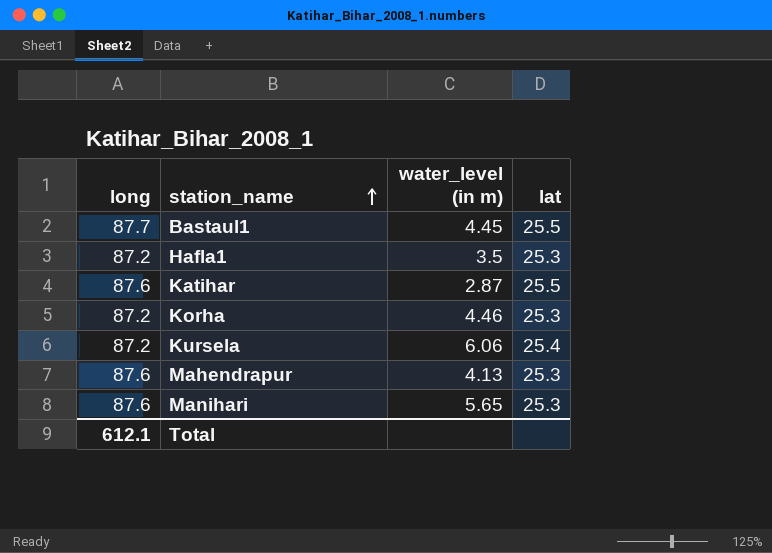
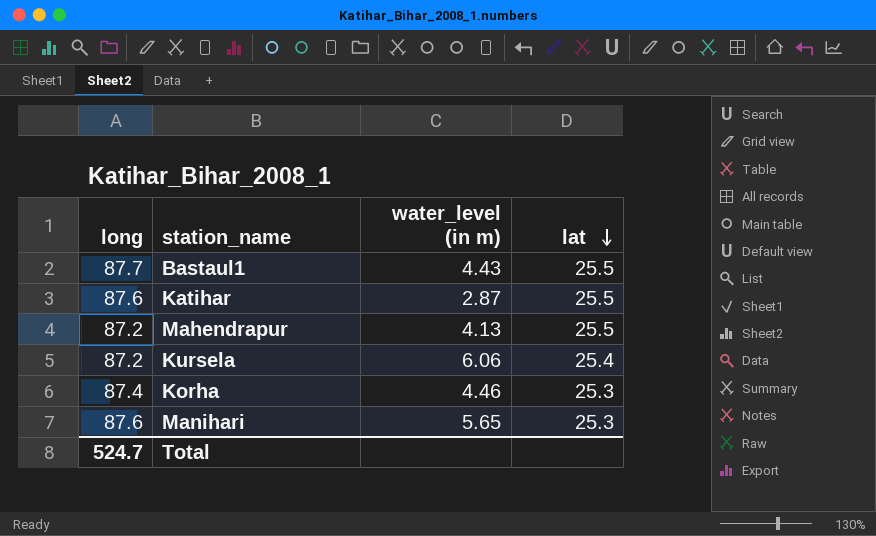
row order: station_name ascending -> lat descending
row Hafla1: 87.2 | 3.5 | 25.3 -> none
Bastaul1 | water_level (in m): 4.45 -> 4.43
Mahendrapur | long: 87.6 -> 87.2
Mahendrapur | lat: 25.3 -> 25.5
Korha | long: 87.2 -> 87.4
Total | long: 612.1 -> 524.7

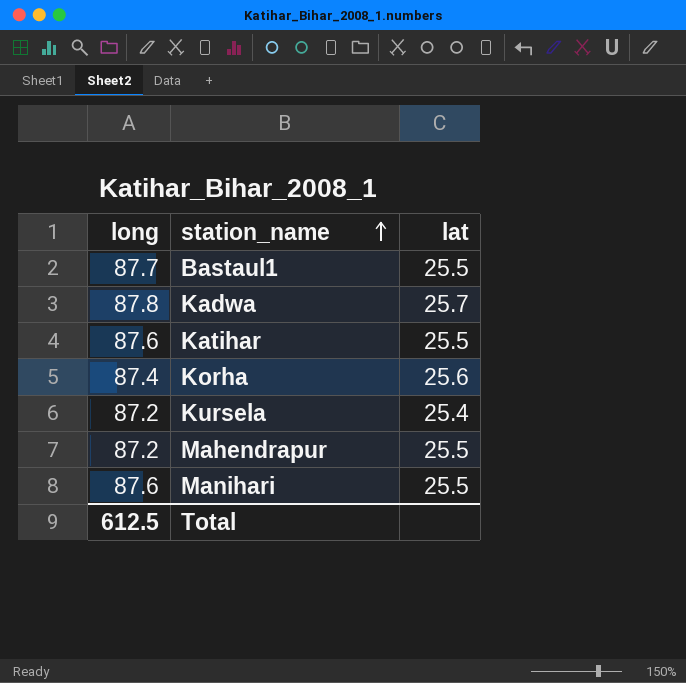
row order: lat descending -> station_name ascending
column water_level (in m) | position: 3 -> none
row Kadwa: none -> 87.8 | 25.7
Korha | lat: 25.3 -> 25.6
Manihari | lat: 25.3 -> 25.5
Total | long: 524.7 -> 612.5

